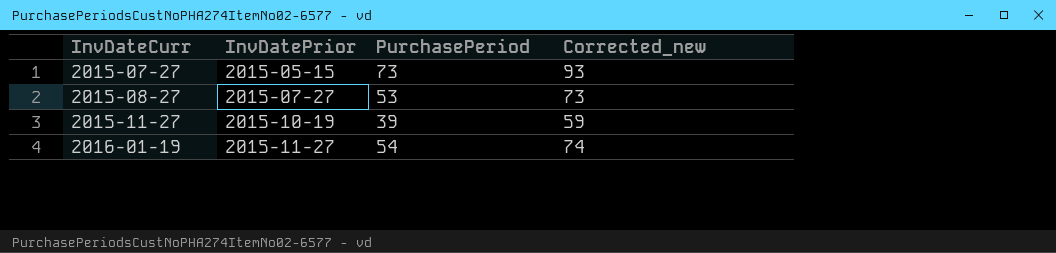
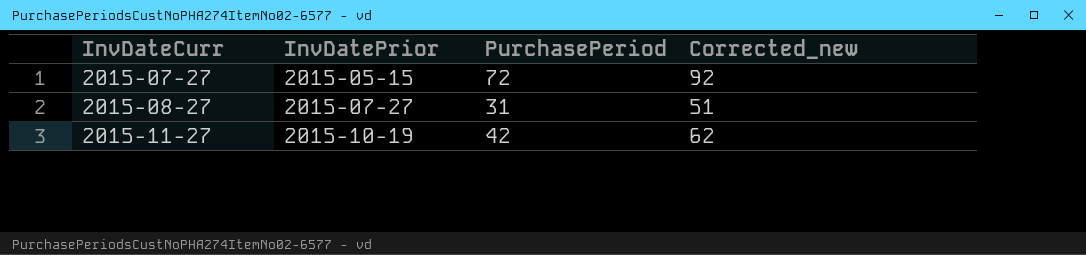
row 2016-01-19: 2015-11-27 | 54 | 74 -> none
2015-07-27 | PurchasePeriod: 73 -> 72
2015-07-27 | Corrected_new: 93 -> 92
2015-08-27 | PurchasePeriod: 53 -> 31
2015-08-27 | Corrected_new: 73 -> 51
2015-11-27 | PurchasePeriod: 39 -> 42
2015-11-27 | Corrected_new: 59 -> 62

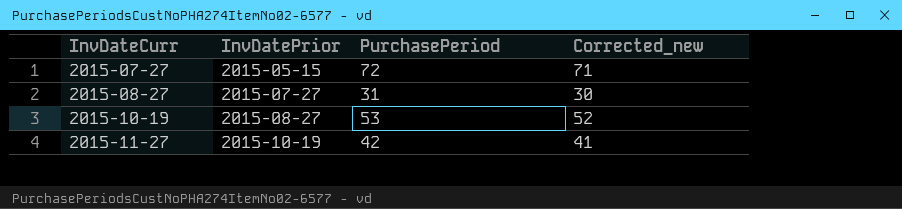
column Corrected_new | formula: [PurchasePeriod] + 20 -> [PurchasePeriod] - 1
row 2015-10-19: none -> 2015-08-27 | 53 | 52

